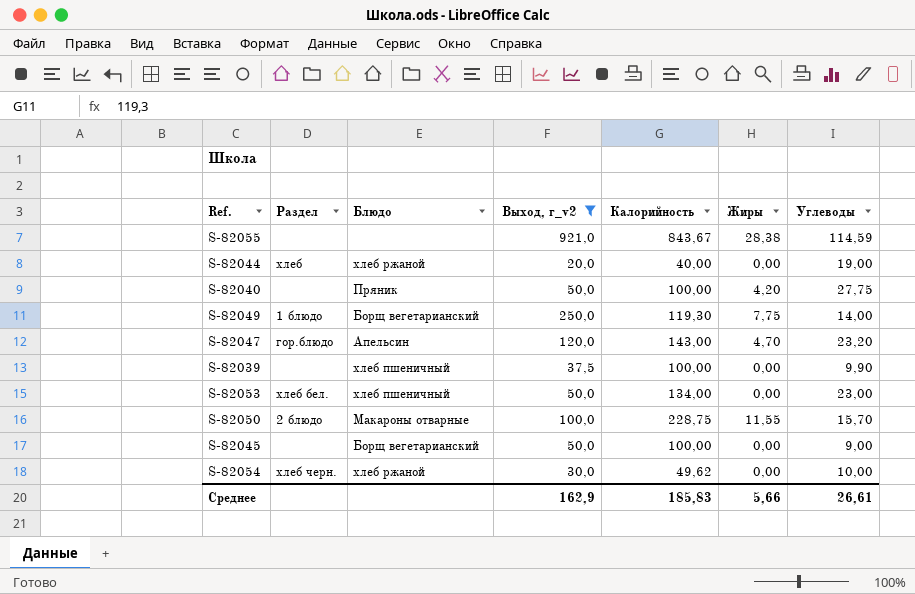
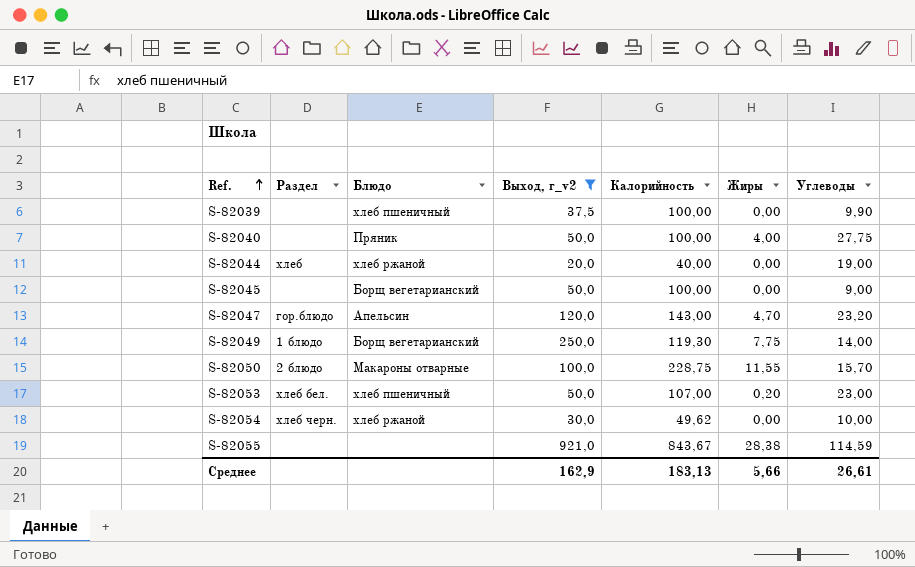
row order: none -> Ref. ascending
S-82040 | Жиры: 4,20 -> 4,00
S-82053 | Калорийность: 134,00 -> 107,00
S-82053 | Жиры: 0,00 -> 0,20
Среднее | Калорийность: 185,83 -> 183,13

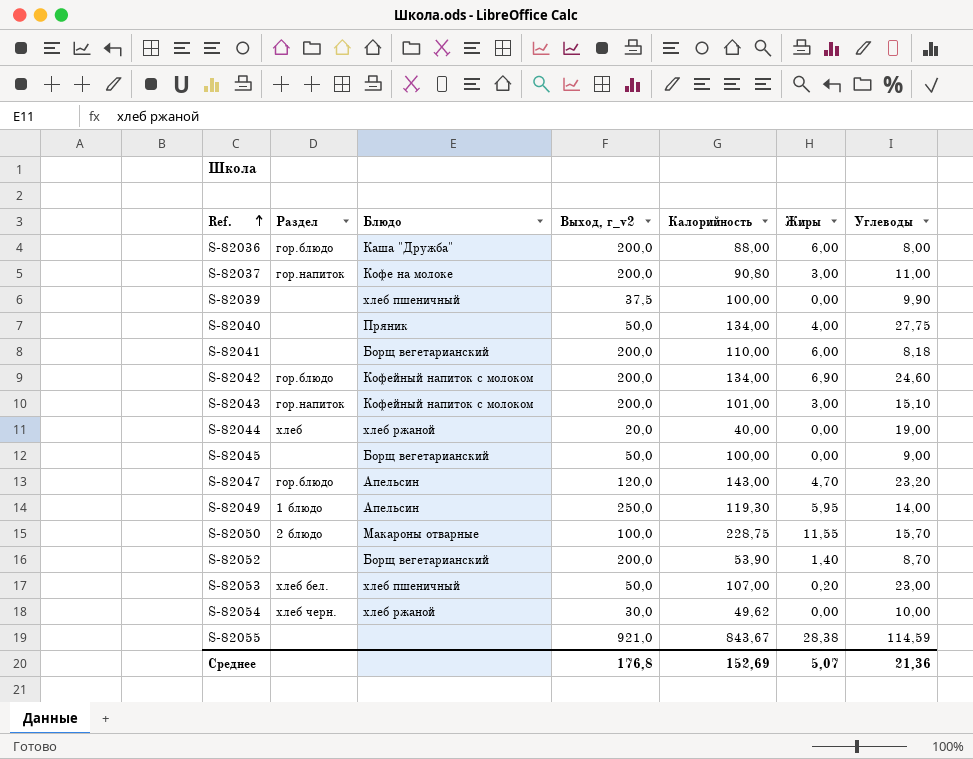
filter: Выход, г_v2 != 200,0 -> none
S-82040 | Калорийность: 100,00 -> 134,00
S-82049 | Блюдо: Борщ вегетарианский -> Апельсин
S-82049 | Жиры: 7,75 -> 5,95
Среднее | Выход, г_v2: 162,9 -> 176,8
Среднее | Калорийность: 183,13 -> 152,69
Среднее | Жиры: 5,66 -> 5,07
Среднее | Углеводы: 26,61 -> 21,36

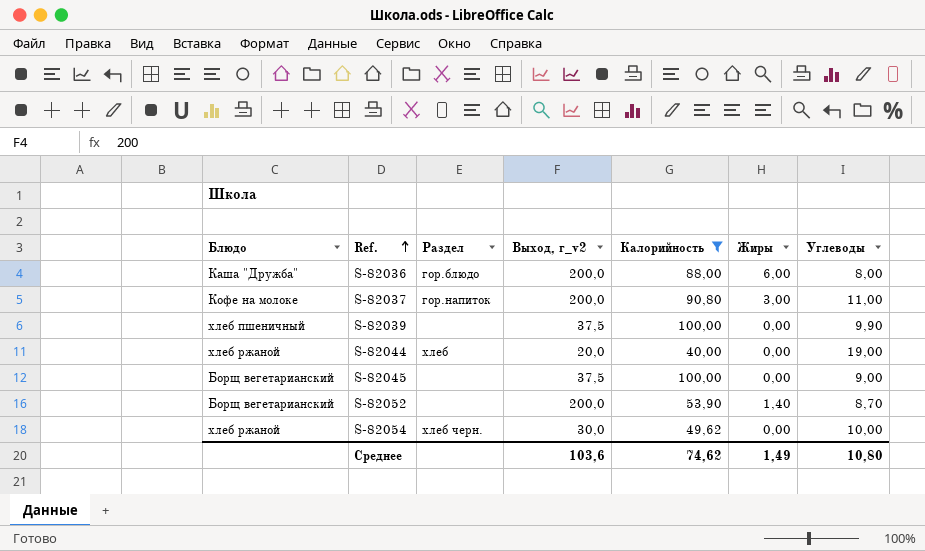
filter: none -> Калорийность <= 100,00
column Блюдо | position: 3 -> 1
S-82045 | Выход, г_v2: 50,0 -> 37,5
Среднее | Выход, г_v2: 176,8 -> 103,6
Среднее | Калорийность: 152,69 -> 74,62
Среднее | Жиры: 5,07 -> 1,49
Среднее | Углеводы: 21,36 -> 10,80

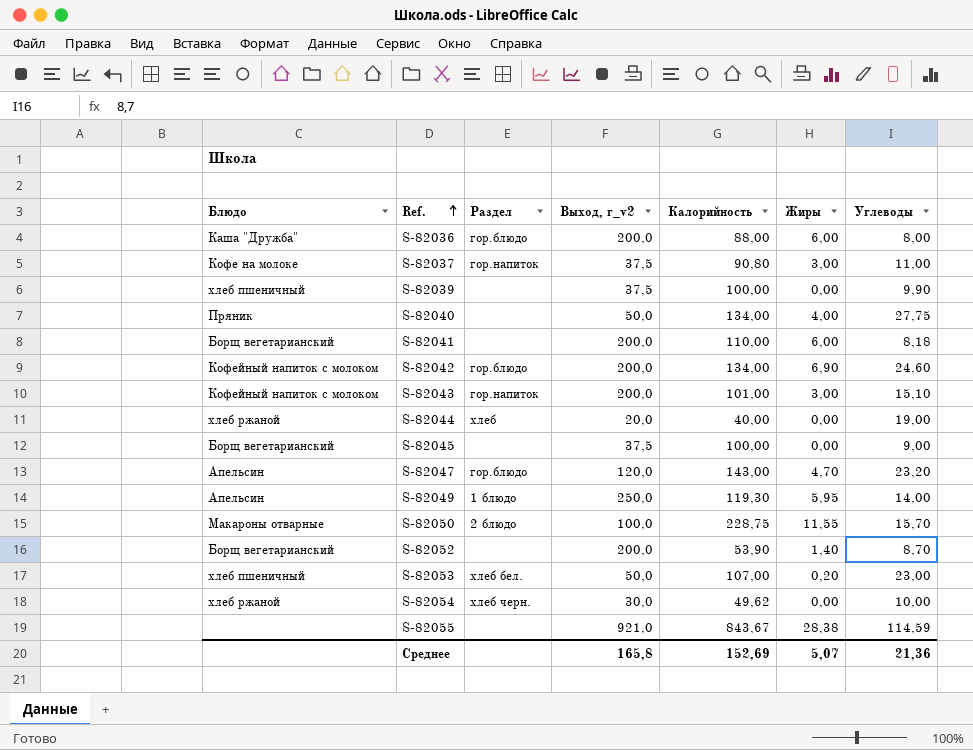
filter: Калорийность <= 100,00 -> none
S-82037 | Выход, г_v2: 200,0 -> 37,5
Среднее | Выход, г_v2: 103,6 -> 165,8
Среднее | Калорийность: 74,62 -> 152,69
Среднее | Жиры: 1,49 -> 5,07
Среднее | Углеводы: 10,80 -> 21,36

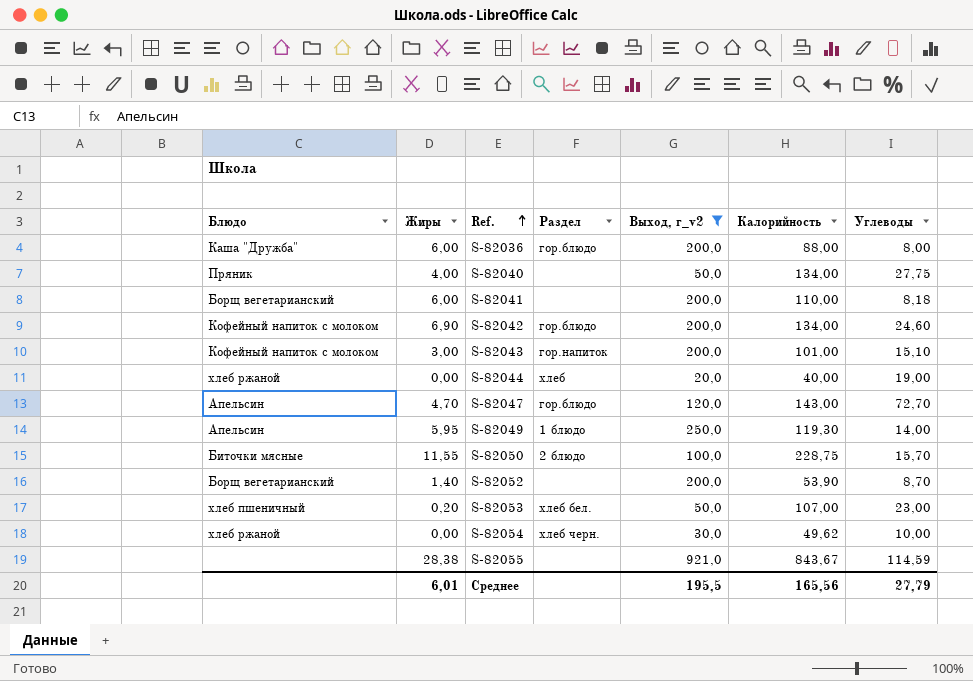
filter: none -> Выход, г_v2 != 37,5
column Жиры | position: 6 -> 2
S-82047 | Углеводы: 23,20 -> 72,70
S-82050 | Блюдо: Макароны отварные -> Биточки мясные
Среднее | Жиры: 5,07 -> 6,01
Среднее | Выход, г_v2: 165,8 -> 195,5
Среднее | Калорийность: 152,69 -> 165,56
Среднее | Углеводы: 21,36 -> 27,79

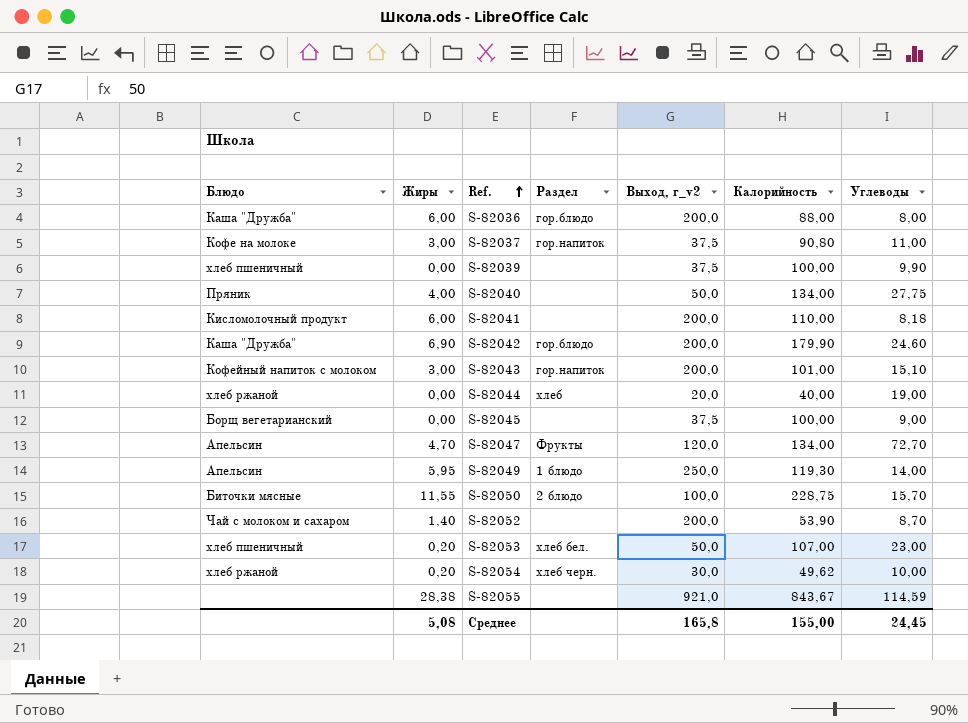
filter: Выход, г_v2 != 37,5 -> none
S-82041 | Блюдо: Борщ вегетарианский -> Кисломолочный продукт
S-82042 | Блюдо: Кофейный напиток с молоком -> Каша "Дружба"
S-82042 | Калорийность: 134,00 -> 179,90
S-82047 | Раздел: гор.блюдо -> Фрукты
S-82047 | Калорийность: 143,00 -> 134,00
S-82052 | Блюдо: Борщ вегетарианский -> Чай с молоком и сахаром
S-82054 | Жиры: 0,00 -> 0,20
Среднее | Жиры: 6,01 -> 5,08
Среднее | Выход, г_v2: 195,5 -> 165,8
Среднее | Калорийность: 165,56 -> 155,00
Среднее | Углеводы: 27,79 -> 24,45

